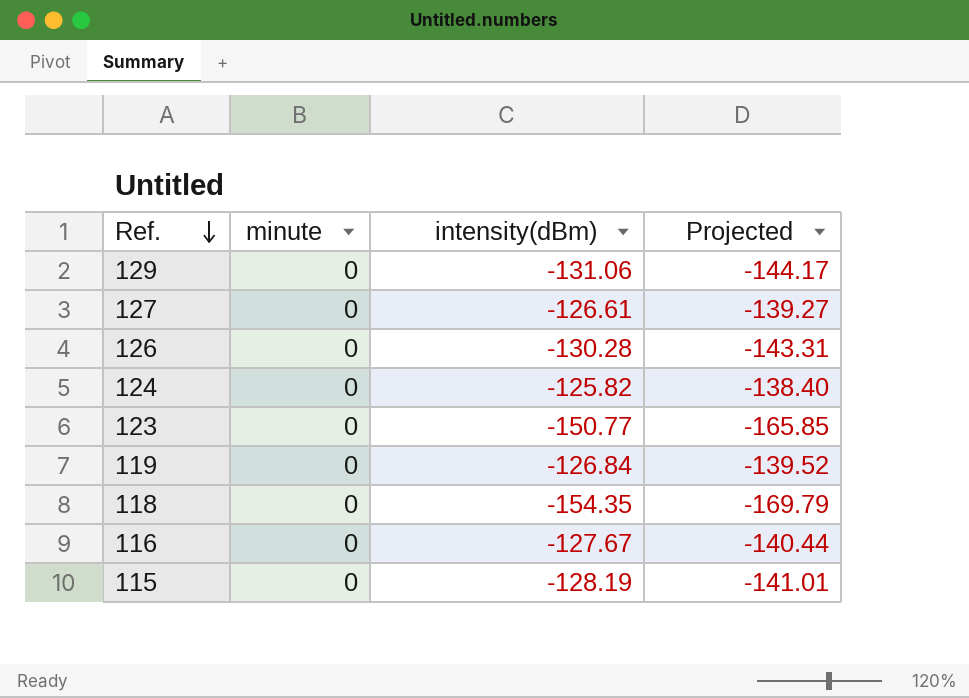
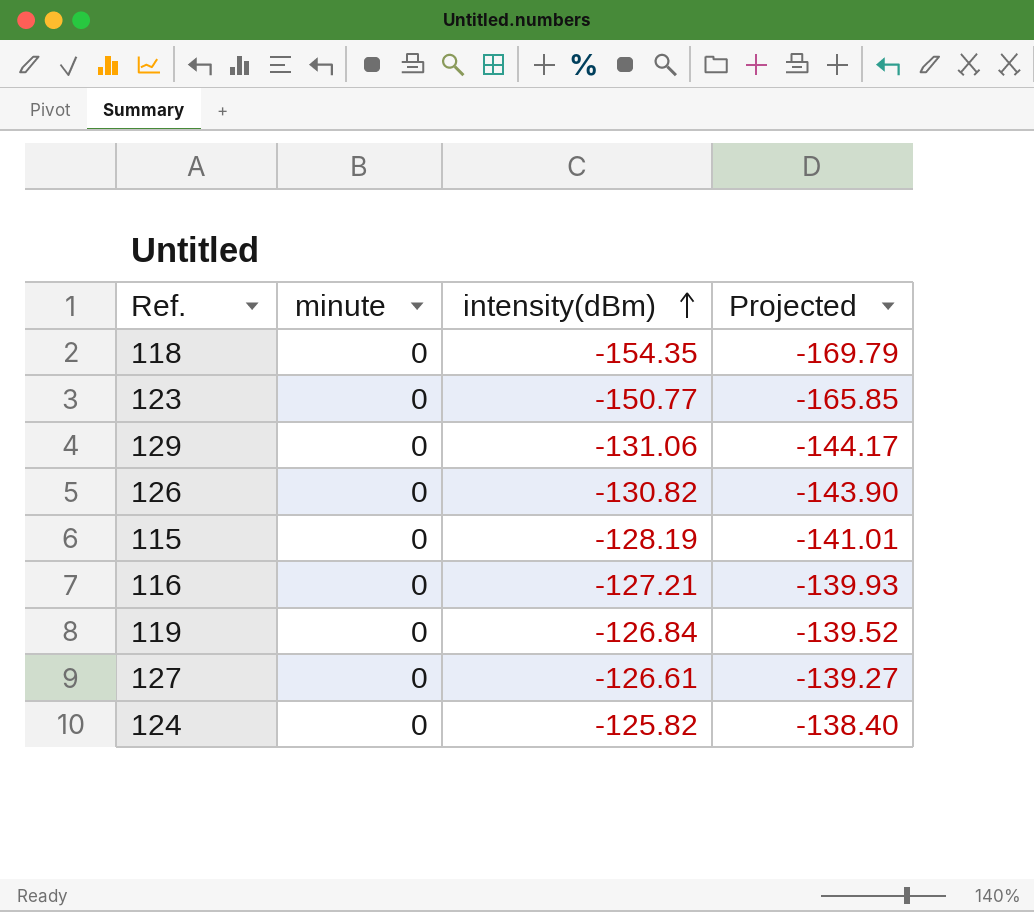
row order: Ref. descending -> intensity(dBm) ascending
126 | intensity(dBm): -130.28 -> -130.82
126 | Projected: -143.31 -> -143.90
116 | intensity(dBm): -127.67 -> -127.21
116 | Projected: -140.44 -> -139.93

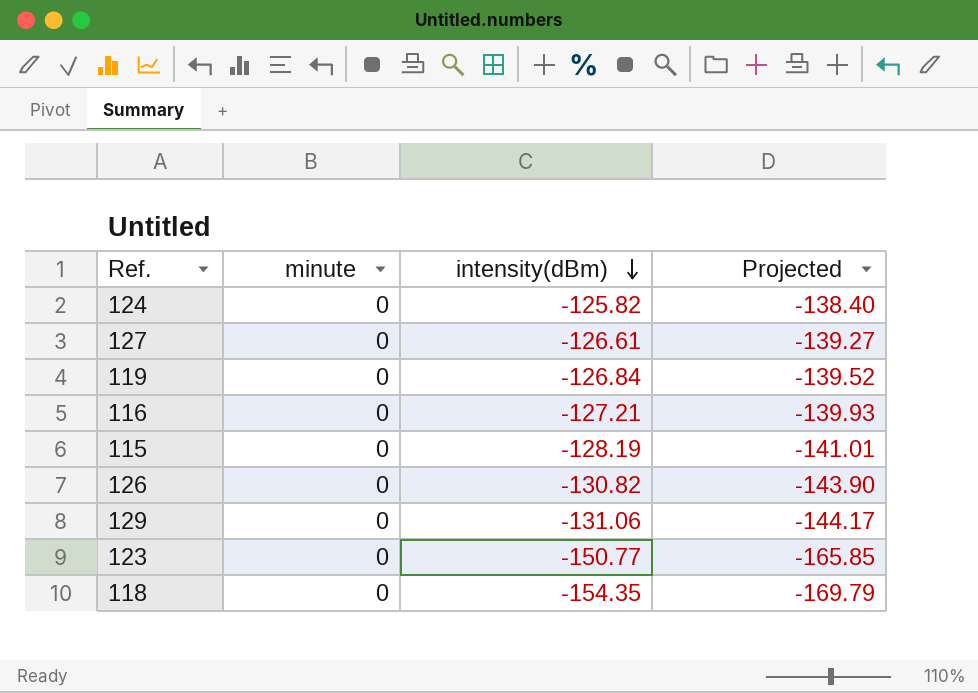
row order: intensity(dBm) ascending -> intensity(dBm) descending

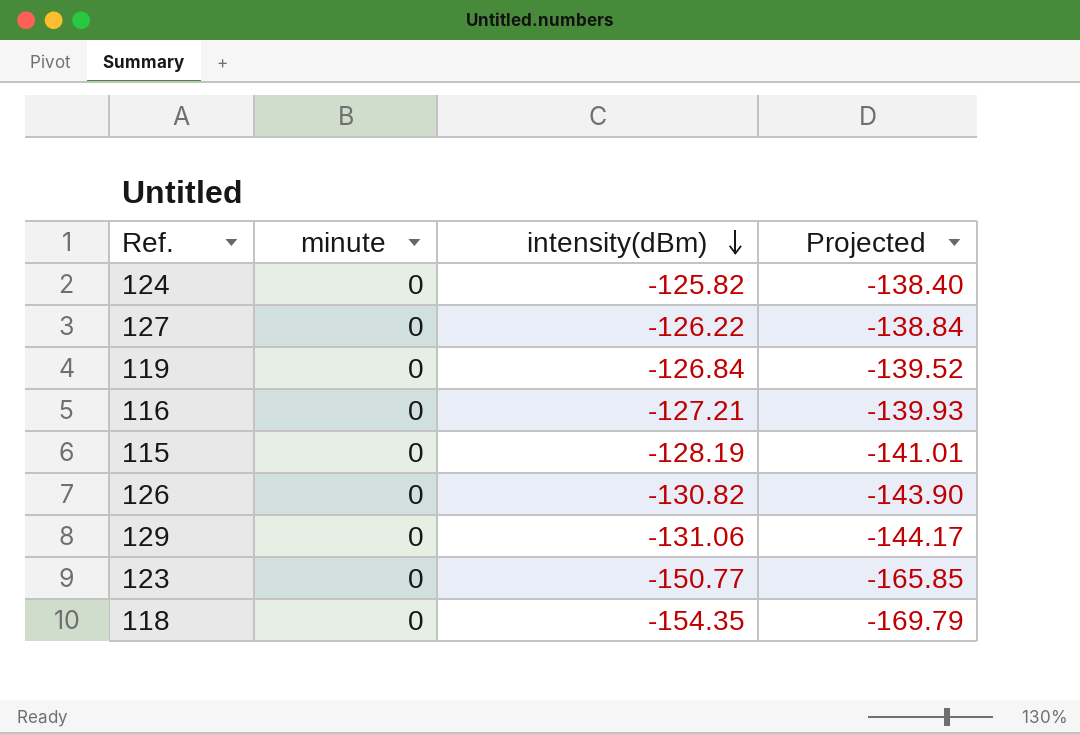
127 | intensity(dBm): -126.61 -> -126.22
127 | Projected: -139.27 -> -138.84

